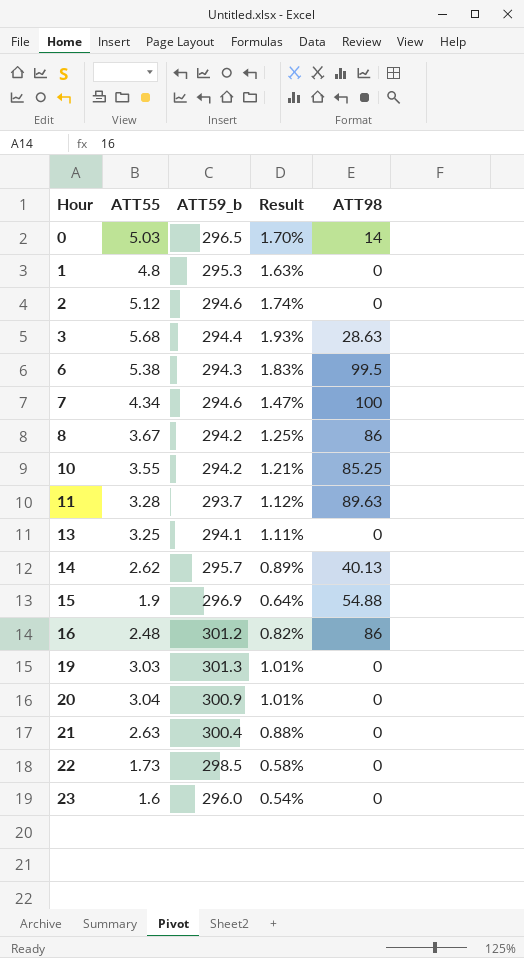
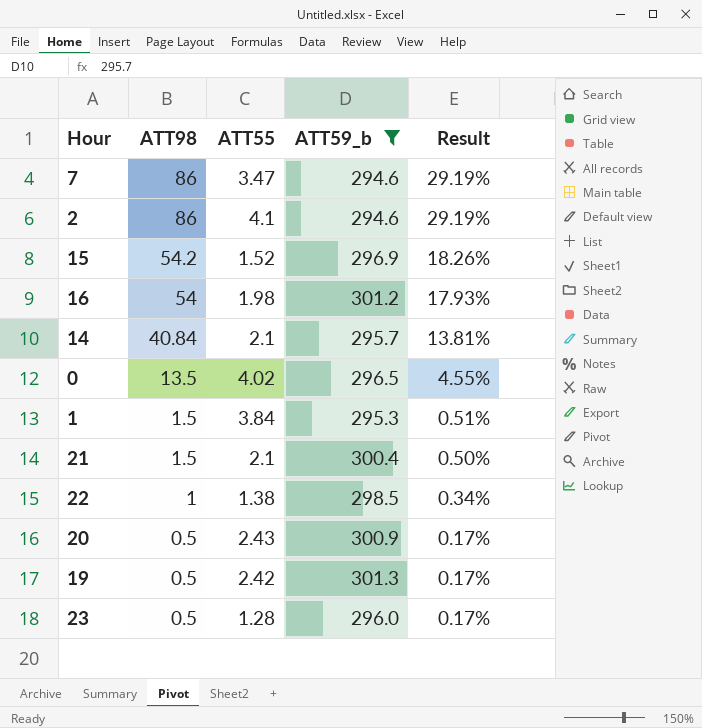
filter: none -> ATT59_b >= 294.6
row order: Hour ascending -> ATT98 descending
column ATT98 | position: 5 -> 2
column Result | formula: [ATT55] / [ATT59_b] -> [ATT98] / [ATT59_b]
7 | ATT98: 100 -> 86
7 | ATT55: 4.34 -> 3.47
2 | ATT98: 0 -> 86
2 | ATT55: 5.12 -> 4.1
15 | ATT98: 54.88 -> 54.2
15 | ATT55: 1.9 -> 1.52
16 | ATT98: 86 -> 54
16 | ATT55: 2.48 -> 1.98
14 | ATT98: 40.13 -> 40.84
14 | ATT55: 2.62 -> 2.1
0 | ATT98: 14 -> 13.5
0 | ATT55: 5.03 -> 4.02
1 | ATT98: 0 -> 1.5
1 | ATT55: 4.8 -> 3.84
21 | ATT98: 0 -> 1.5
21 | ATT55: 2.63 -> 2.1
22 | ATT98: 0 -> 1
22 | ATT55: 1.73 -> 1.38
20 | ATT98: 0 -> 0.5
20 | ATT55: 3.04 -> 2.43
19 | ATT98: 0 -> 0.5
19 | ATT55: 3.03 -> 2.42
23 | ATT98: 0 -> 0.5
23 | ATT55: 1.6 -> 1.28

